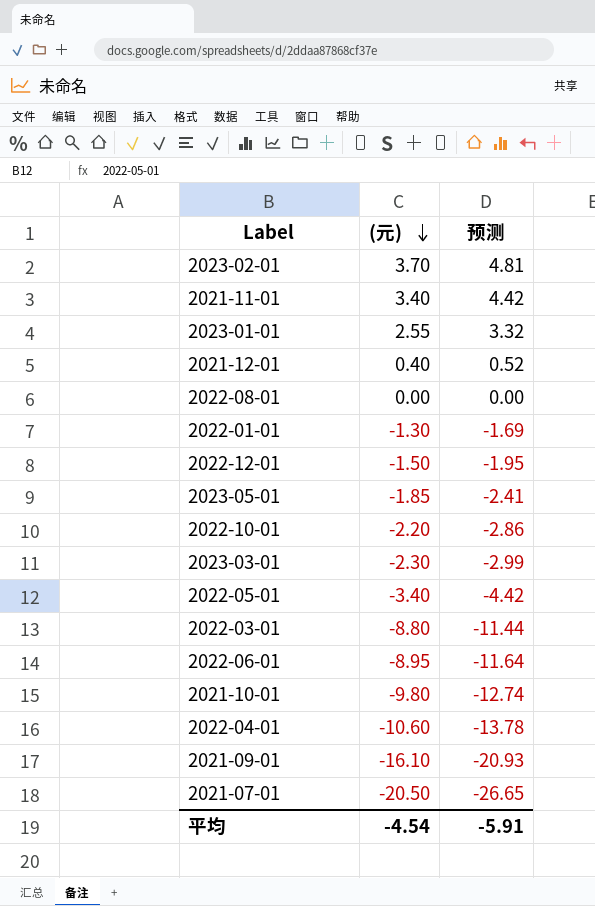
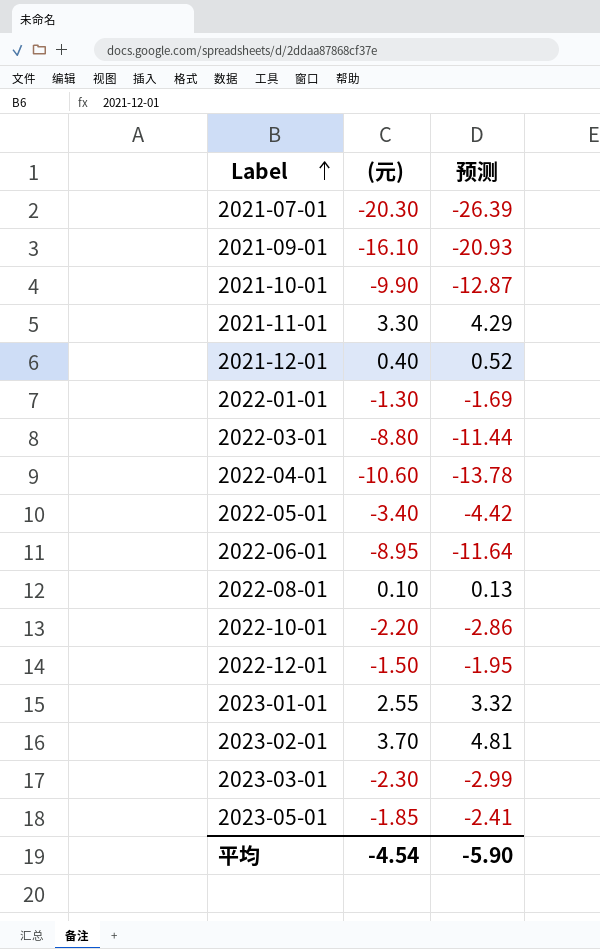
row order: (元) descending -> Label ascending
2021-07-01 | (元): -20.50 -> -20.30
2021-07-01 | 预测: -26.65 -> -26.39
2021-10-01 | (元): -9.80 -> -9.90
2021-10-01 | 预测: -12.74 -> -12.87
2021-11-01 | (元): 3.40 -> 3.30
2021-11-01 | 预测: 4.42 -> 4.29
2022-08-01 | (元): 0.00 -> 0.10
2022-08-01 | 预测: 0.00 -> 0.13
平均 | 预测: -5.91 -> -5.90

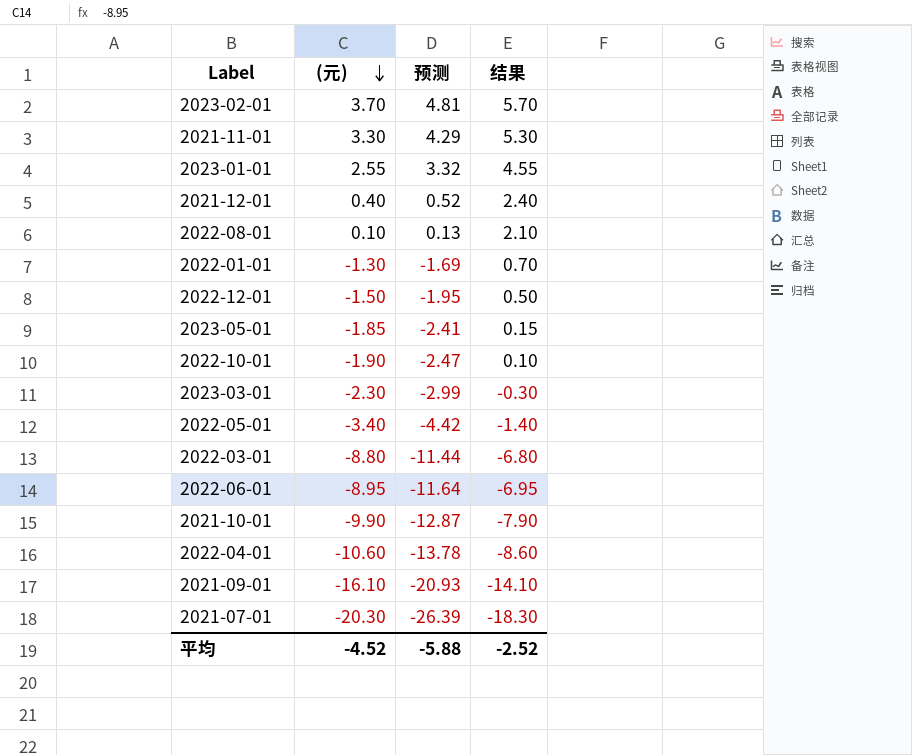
row order: Label ascending -> (元) descending
column 结果 | formula: none -> [(元)] + 2
2022-10-01 | (元): -2.20 -> -1.90
2022-10-01 | 预测: -2.86 -> -2.47
平均 | (元): -4.54 -> -4.52
平均 | 预测: -5.90 -> -5.88

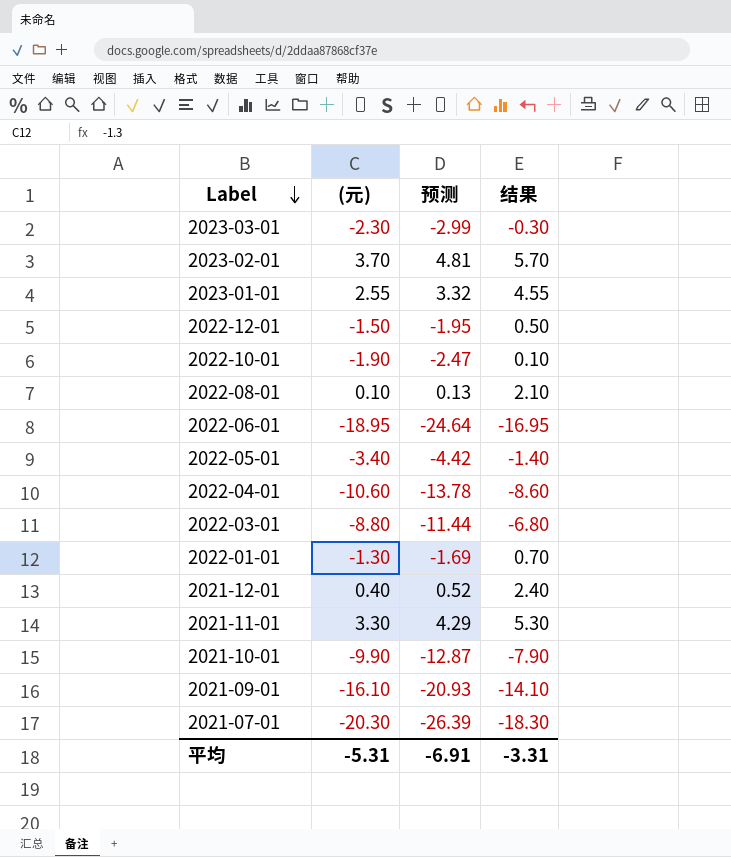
row order: (元) descending -> Label descending
row 2023-05-01: -1.85 | -2.41 | 0.15 -> none
2022-06-01 | (元): -8.95 -> -18.95
2022-06-01 | 预测: -11.64 -> -24.64
2022-06-01 | 结果: -6.95 -> -16.95
平均 | (元): -4.52 -> -5.31
平均 | 预测: -5.88 -> -6.91
平均 | 结果: -2.52 -> -3.31

